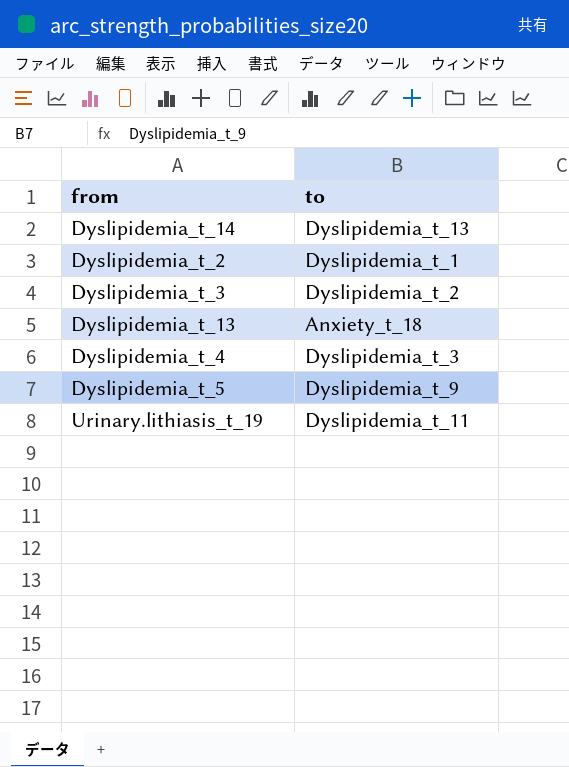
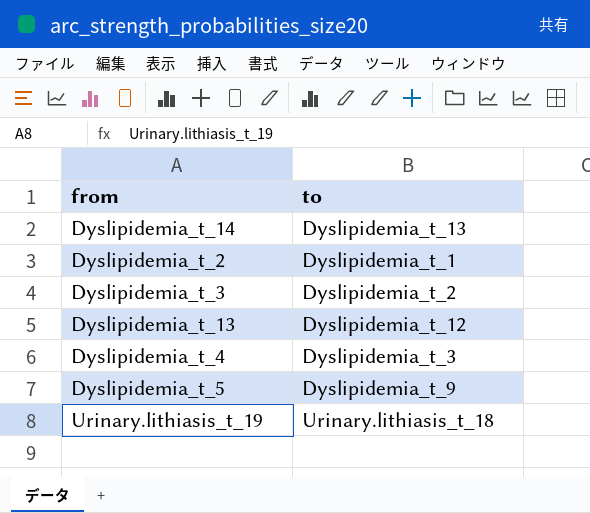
Dyslipidemia_t_13 | to: Anxiety_t_18 -> Dyslipidemia_t_12
Urinary.lithiasis_t_19 | to: Dyslipidemia_t_11 -> Urinary.lithiasis_t_18

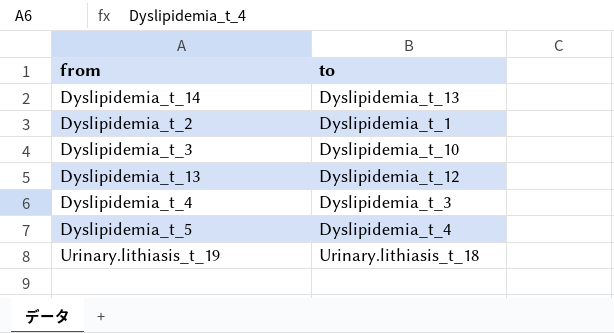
Dyslipidemia_t_3 | to: Dyslipidemia_t_2 -> Dyslipidemia_t_10
Dyslipidemia_t_5 | to: Dyslipidemia_t_9 -> Dyslipidemia_t_4

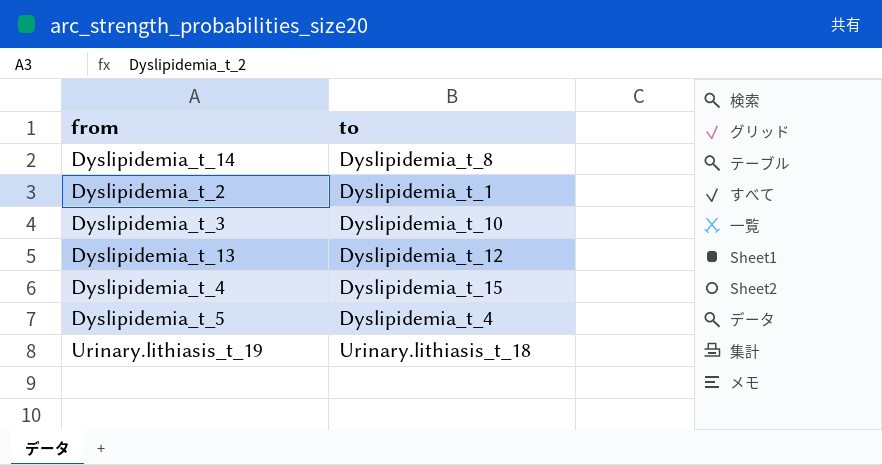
Dyslipidemia_t_14 | to: Dyslipidemia_t_13 -> Dyslipidemia_t_8
Dyslipidemia_t_4 | to: Dyslipidemia_t_3 -> Dyslipidemia_t_15

